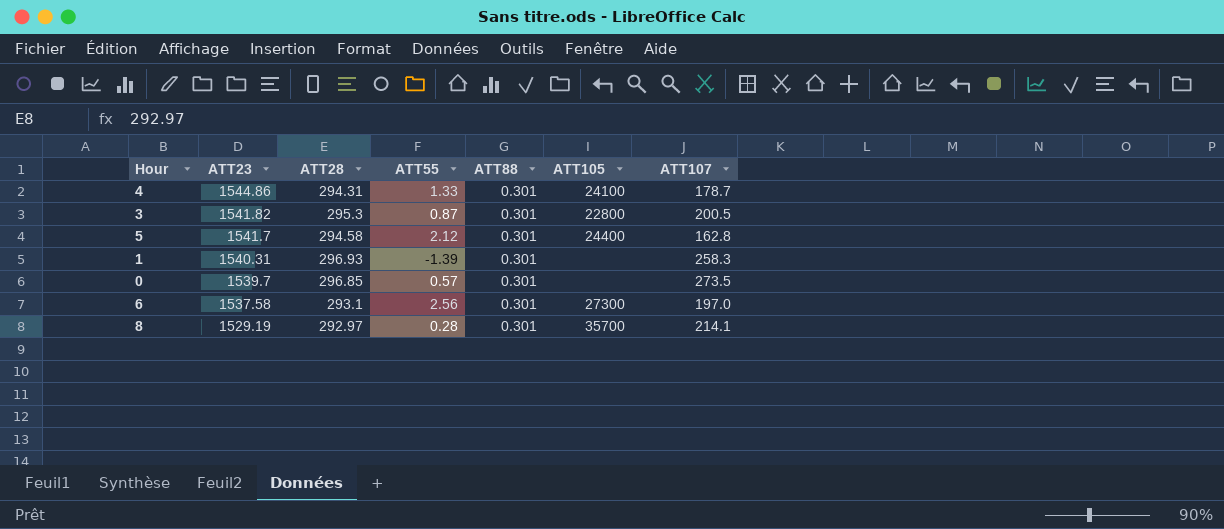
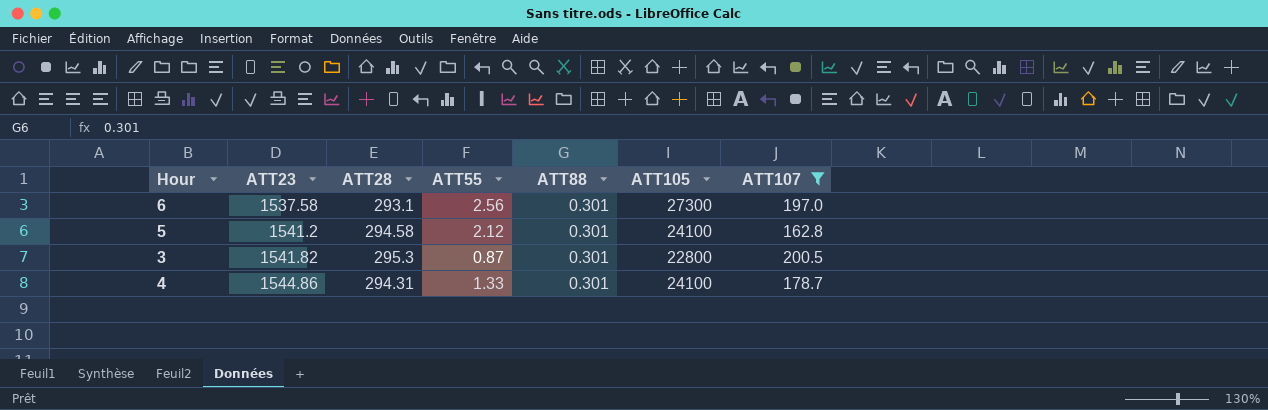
filter: none -> ATT107 <= 200.5
row order: ATT23 descending -> ATT23 ascending
5 | ATT23: 1541.7 -> 1541.2
5 | ATT105: 24400 -> 24100

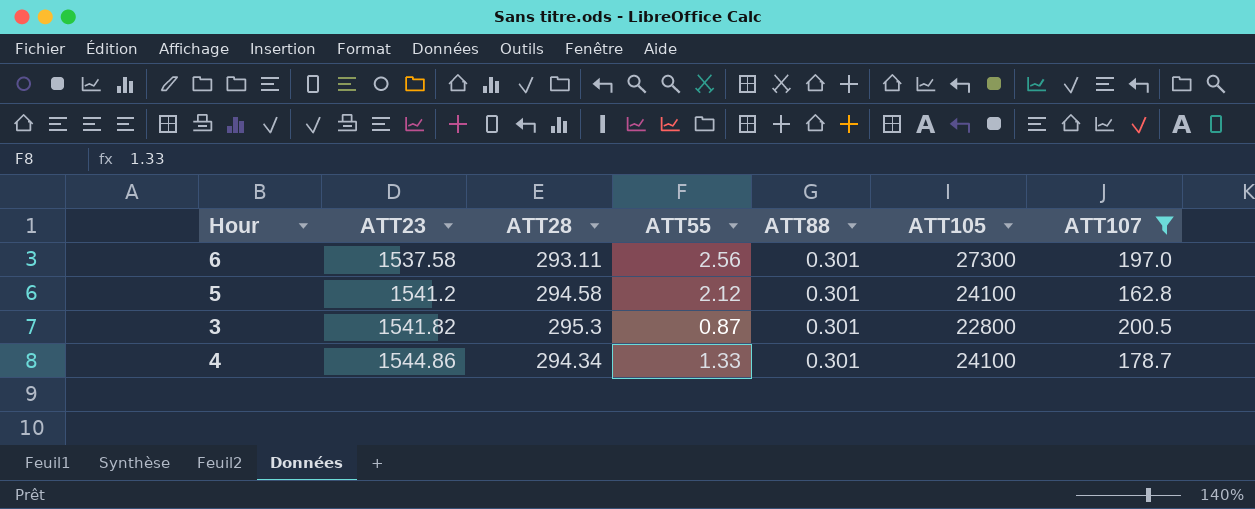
6 | ATT28: 293.1 -> 293.11
4 | ATT28: 294.31 -> 294.34

